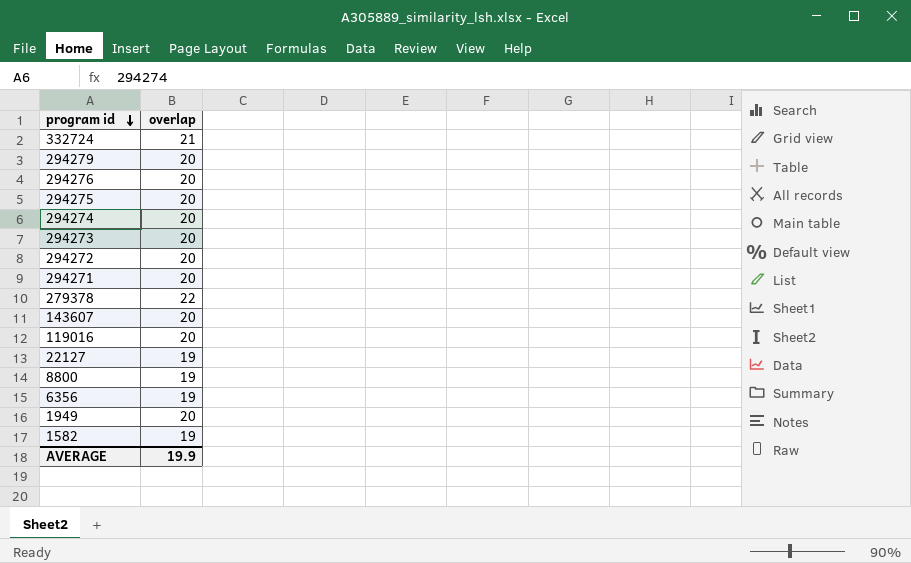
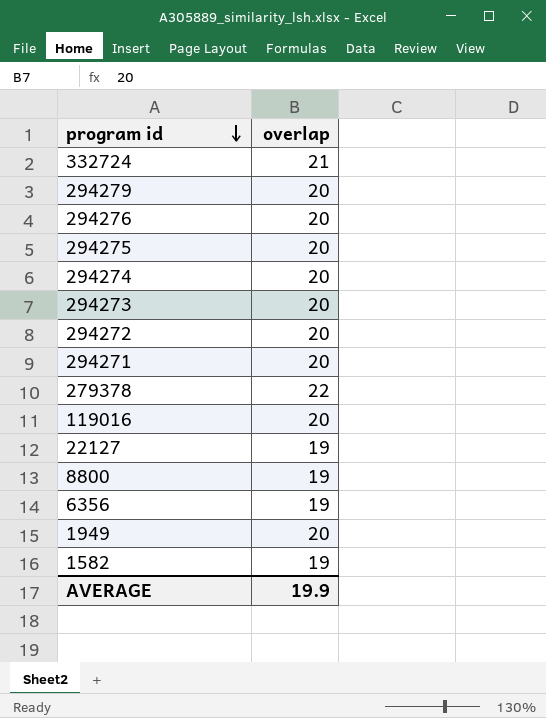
row 143607: 20 -> none

